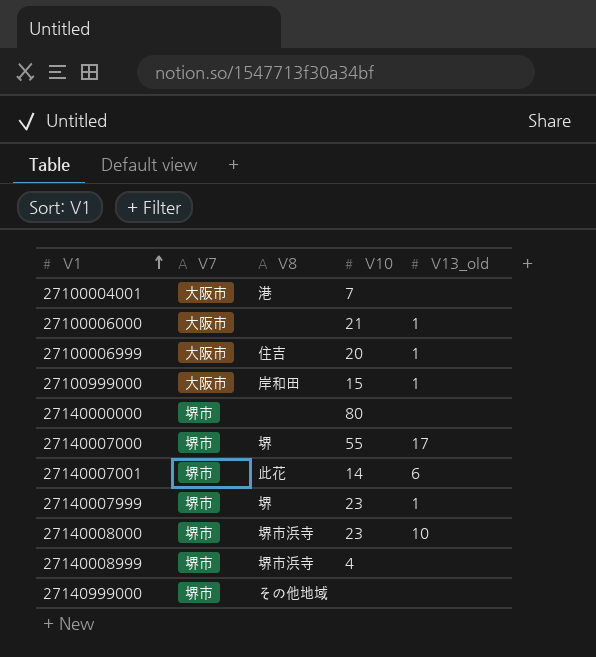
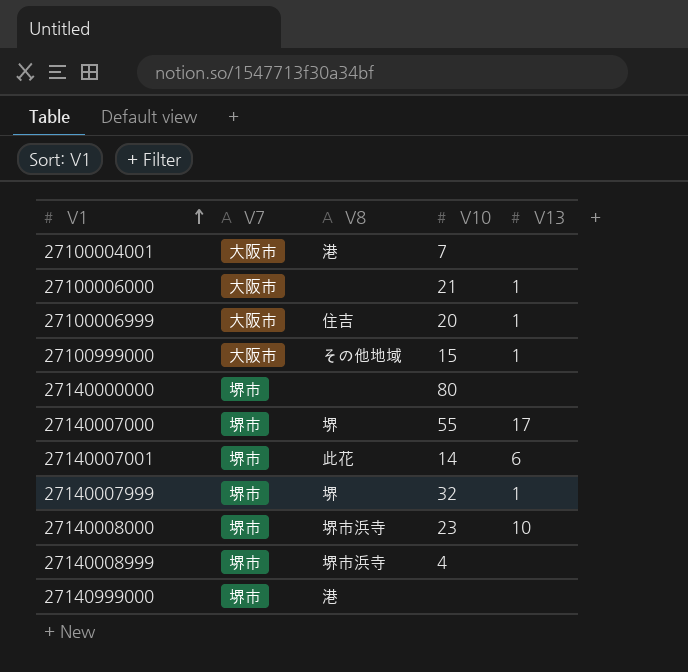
column name: V13_old -> V13
27100999000 | V8: 岸和田 -> その他地域
27140007999 | V10: 23 -> 32
27140999000 | V8: その他地域 -> 港

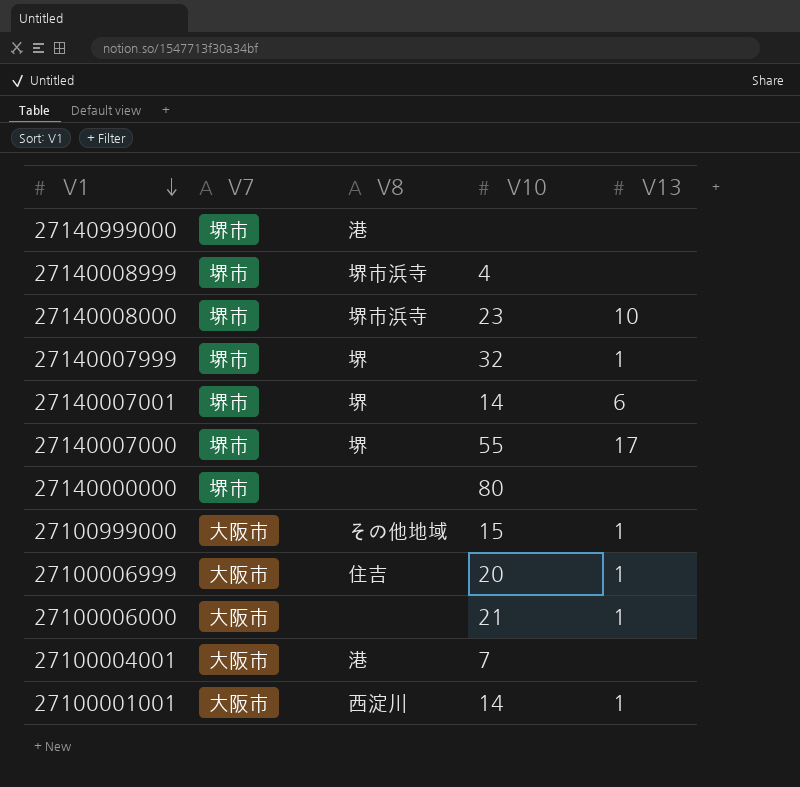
row order: V1 ascending -> V1 descending
27140007001 | V8: 此花 -> 堺
row 27100001001: none -> 大阪市 | 西淀川 | 14 | 1

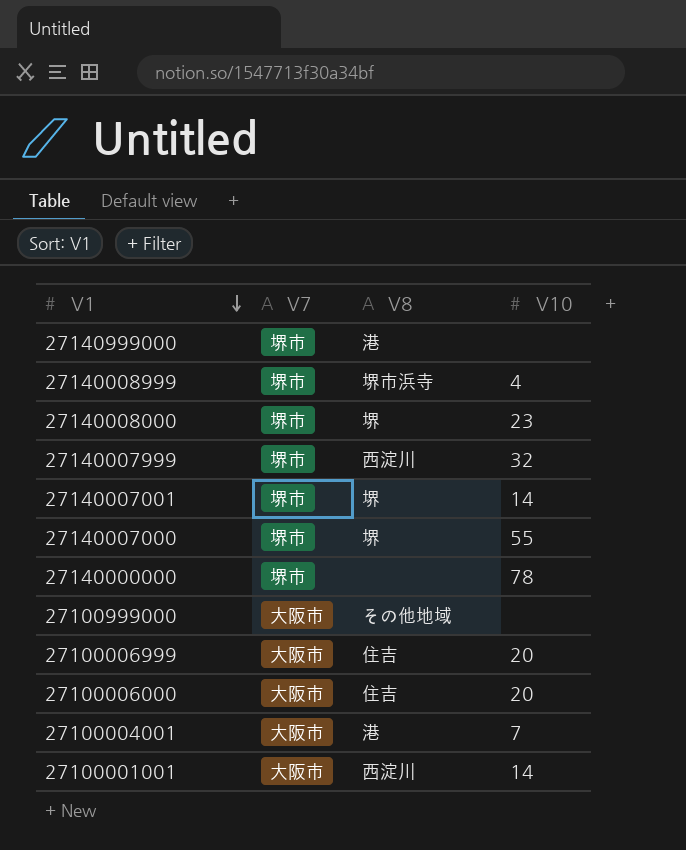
column V13 | position: 5 -> none
27140008000 | V8: 堺市浜寺 -> 堺
27140007999 | V8: 堺 -> 西淀川
27140000000 | V10: 80 -> 78
27100999000 | V10: 15 -> none
27100006000 | V8: none -> 住吉
27100006000 | V10: 21 -> 20

